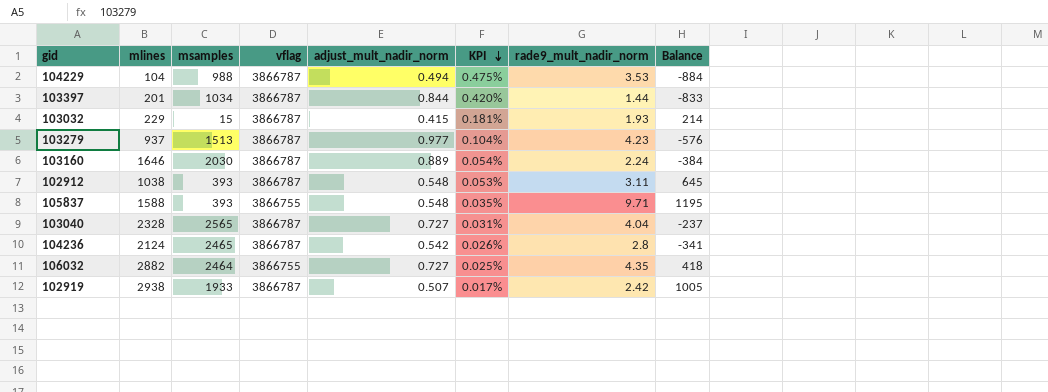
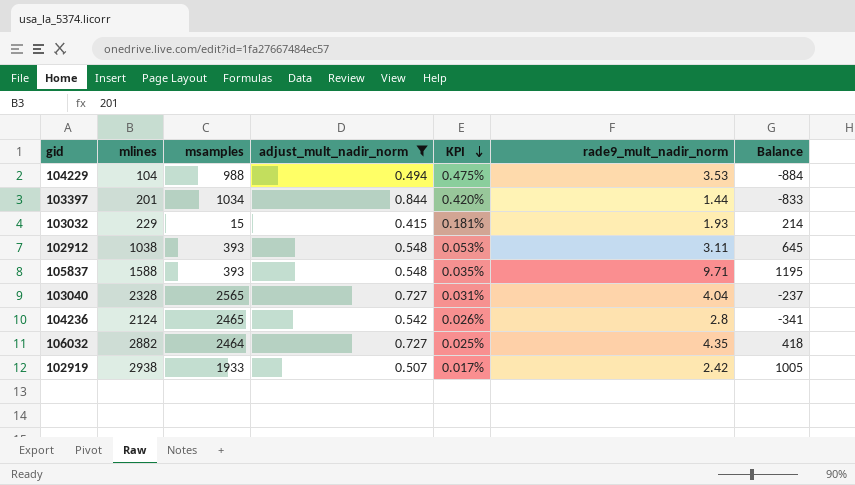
filter: none -> adjust_mult_nadir_norm <= 0.844
column vflag | position: 4 -> none

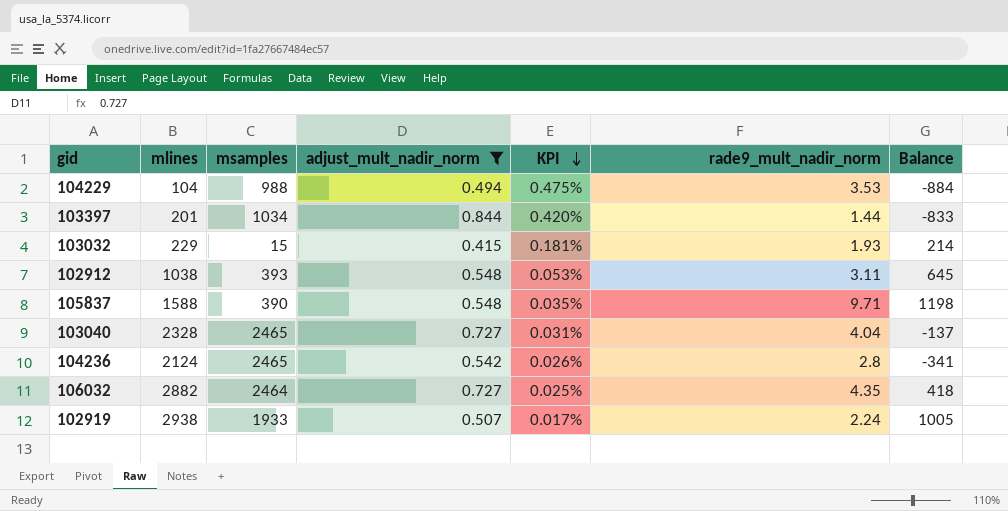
105837 | msamples: 393 -> 390
105837 | Balance: 1195 -> 1198
103040 | msamples: 2565 -> 2465
103040 | Balance: -237 -> -137
102919 | rade9_mult_nadir_norm: 2.42 -> 2.24

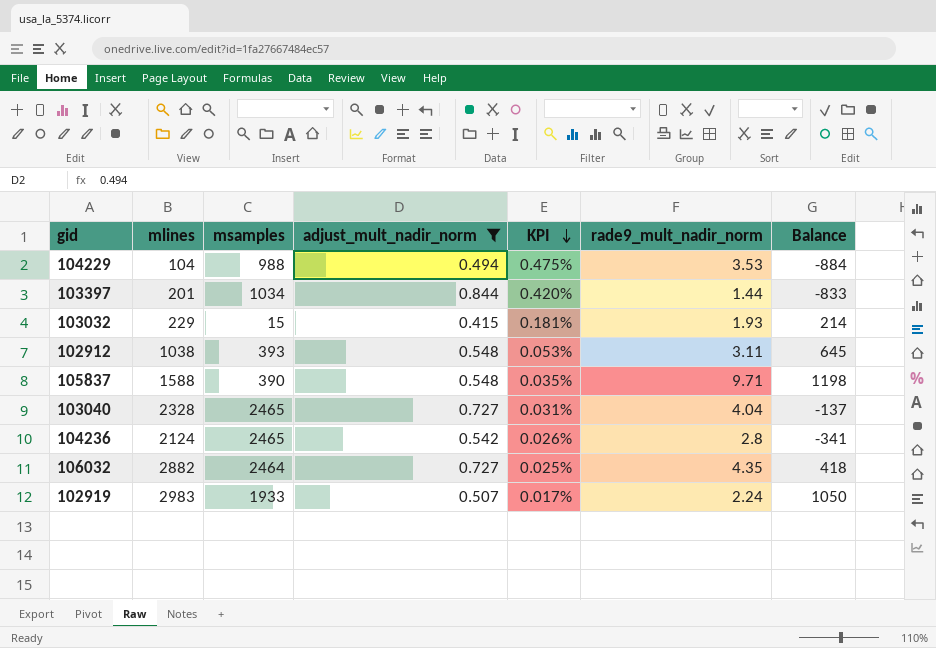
102919 | mlines: 2938 -> 2983
102919 | Balance: 1005 -> 1050

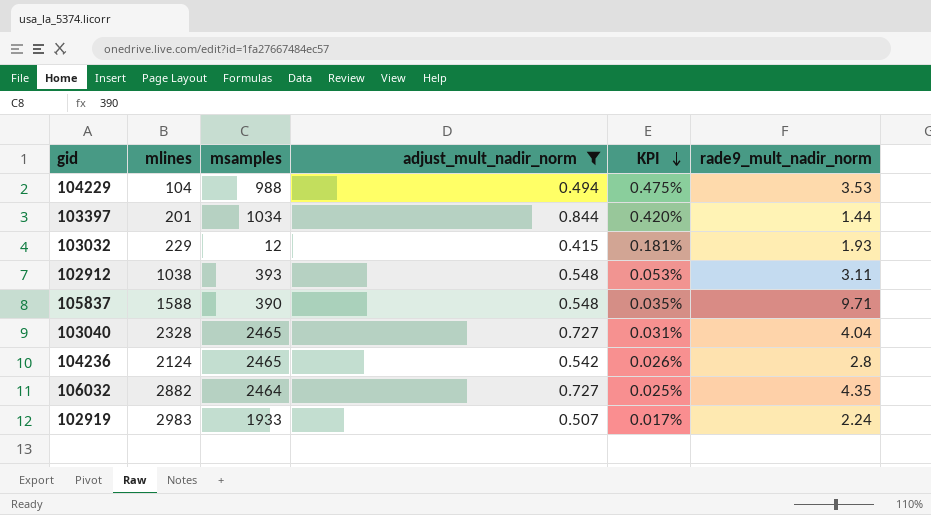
column Balance | formula: [mlines] - [msamples] -> none
103032 | msamples: 15 -> 12

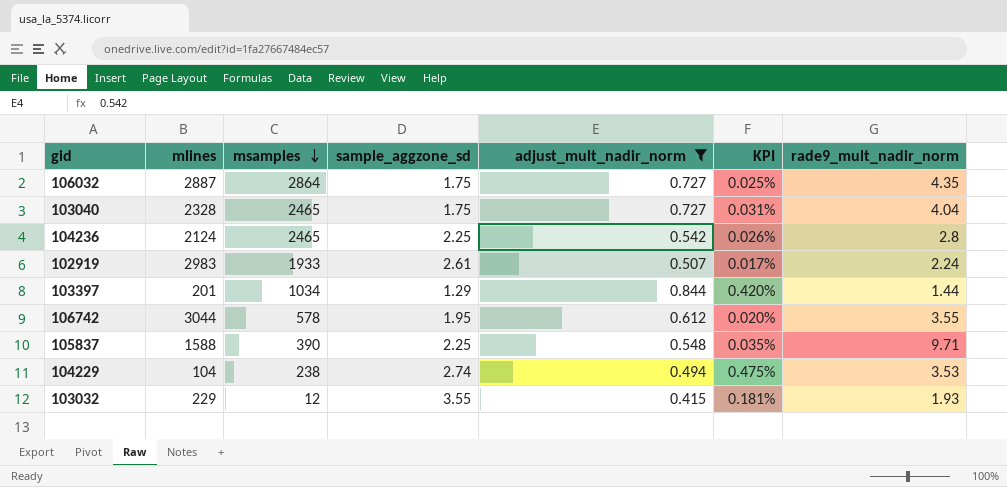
row order: KPI descending -> msamples descending
column sample_aggzone_sd | position: none -> 4
row 102912: 1038 | 393 | 0.548 | 0.053% | 3.11 -> none
106032 | mlines: 2882 -> 2887
106032 | msamples: 2464 -> 2864
row 106742: none -> 3044 | 578 | 1.95 | 0.612 | 0.020% | 3.55
104229 | msamples: 988 -> 238

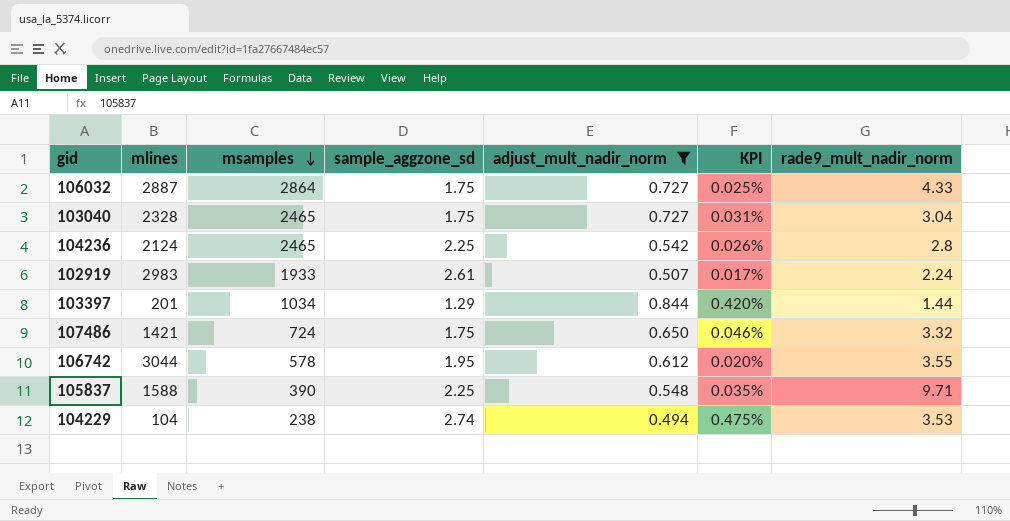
row 103032: 229 | 12 | 3.55 | 0.415 | 0.181% | 1.93 -> none
106032 | rade9_mult_nadir_norm: 4.35 -> 4.33
103040 | rade9_mult_nadir_norm: 4.04 -> 3.04
row 107486: none -> 1421 | 724 | 1.75 | 0.650 | 0.046% | 3.32

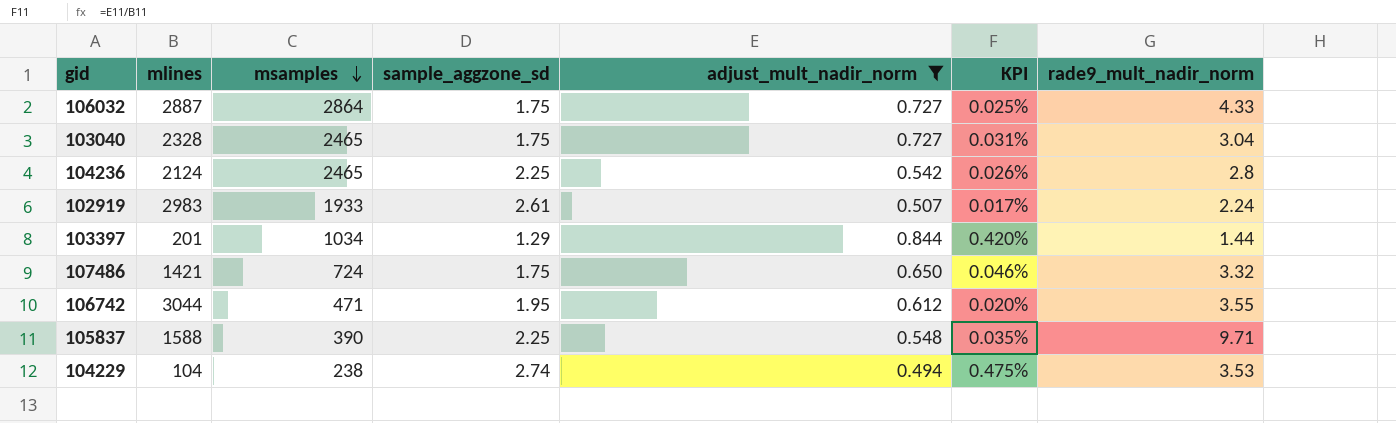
106742 | msamples: 578 -> 471

